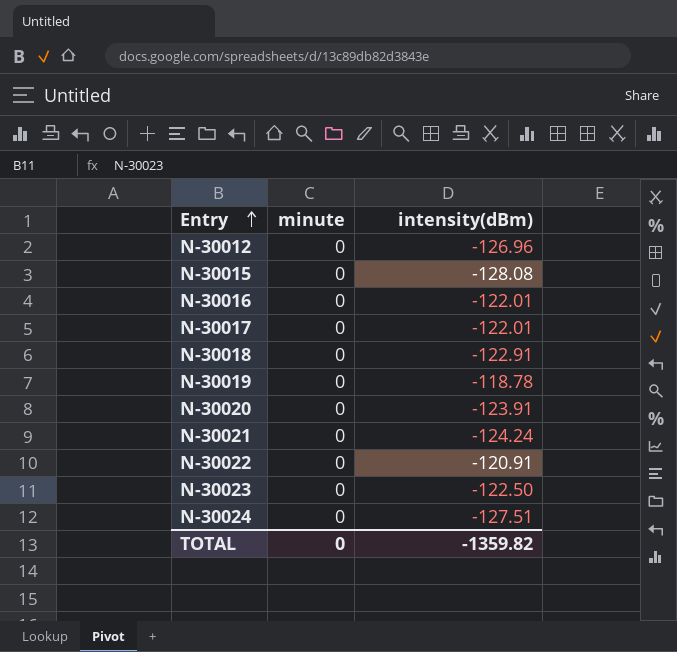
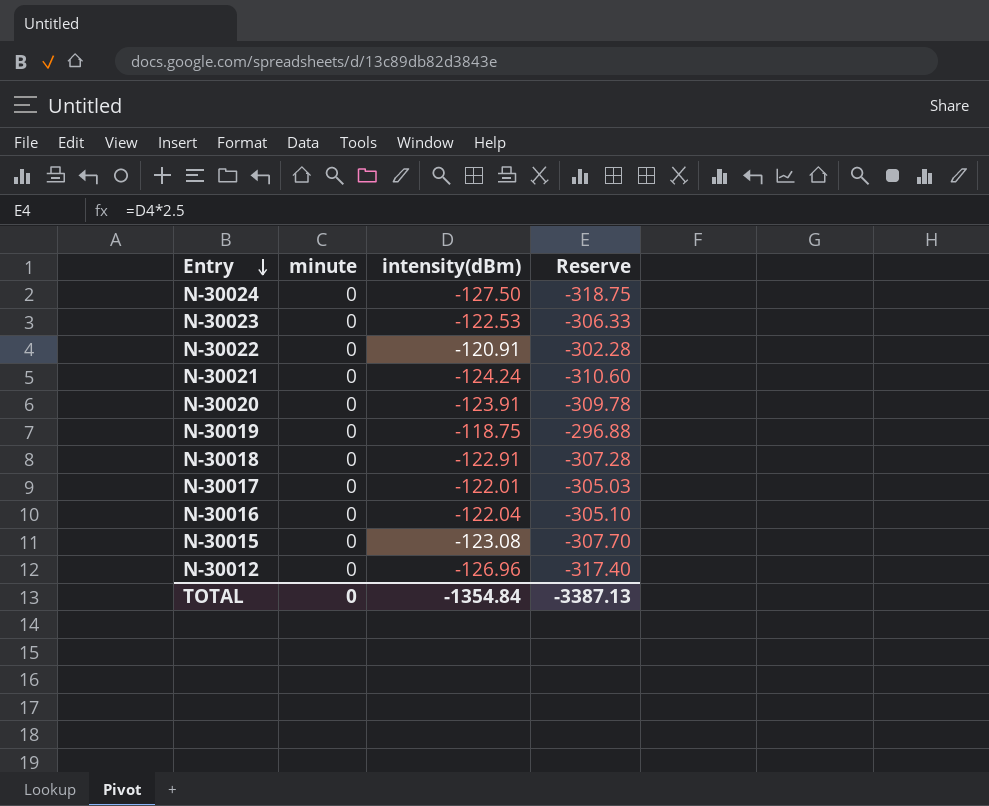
row order: Entry ascending -> Entry descending
column Reserve | formula: none -> [intensity(dBm)] * 2.5
N-30024 | intensity(dBm): -127.51 -> -127.50
N-30023 | intensity(dBm): -122.50 -> -122.53
N-30019 | intensity(dBm): -118.78 -> -118.75
N-30016 | intensity(dBm): -122.01 -> -122.04
N-30015 | intensity(dBm): -128.08 -> -123.08
TOTAL | intensity(dBm): -1359.82 -> -1354.84

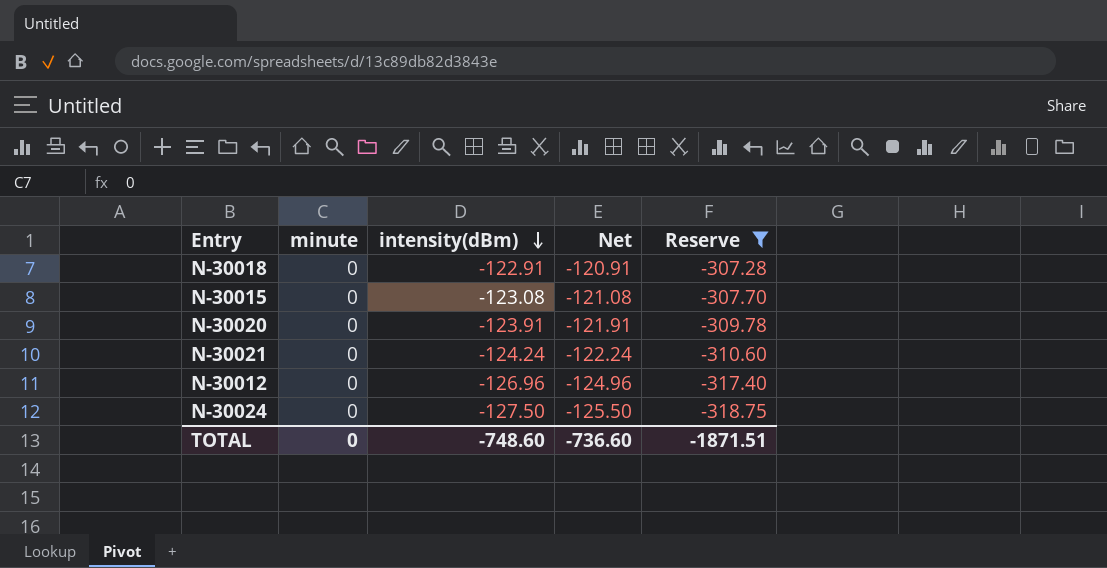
filter: none -> Reserve <= -307.28
row order: Entry descending -> intensity(dBm) descending
column Net | formula: none -> [intensity(dBm)] + 2
TOTAL | intensity(dBm): -1354.84 -> -748.60
TOTAL | Reserve: -3387.13 -> -1871.51

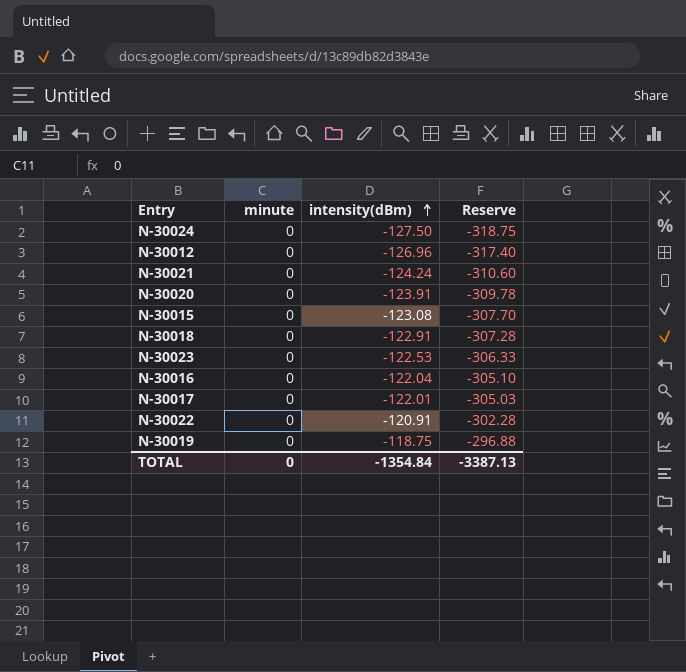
filter: Reserve <= -307.28 -> none
row order: intensity(dBm) descending -> intensity(dBm) ascending
column Net | formula: [intensity(dBm)] + 2 -> none
TOTAL | intensity(dBm): -748.60 -> -1354.84
TOTAL | Reserve: -1871.51 -> -3387.13

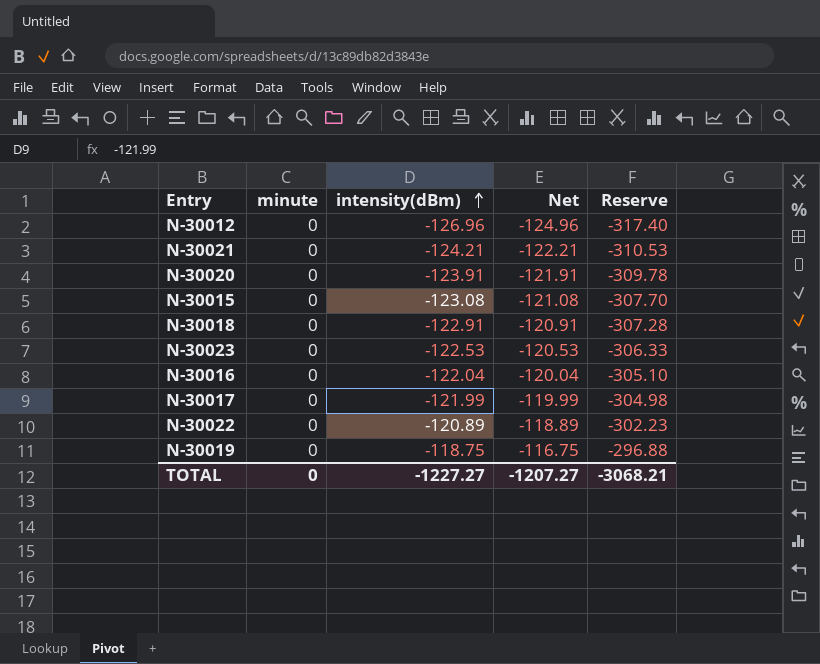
column Net | formula: none -> [intensity(dBm)] + 2
row N-30024: 0 | -127.50 | -318.75 -> none
N-30021 | intensity(dBm): -124.24 -> -124.21
N-30021 | Reserve: -310.60 -> -310.53
N-30017 | intensity(dBm): -122.01 -> -121.99
N-30017 | Reserve: -305.03 -> -304.98
N-30022 | intensity(dBm): -120.91 -> -120.89
N-30022 | Reserve: -302.28 -> -302.23
TOTAL | intensity(dBm): -1354.84 -> -1227.27
TOTAL | Reserve: -3387.13 -> -3068.21

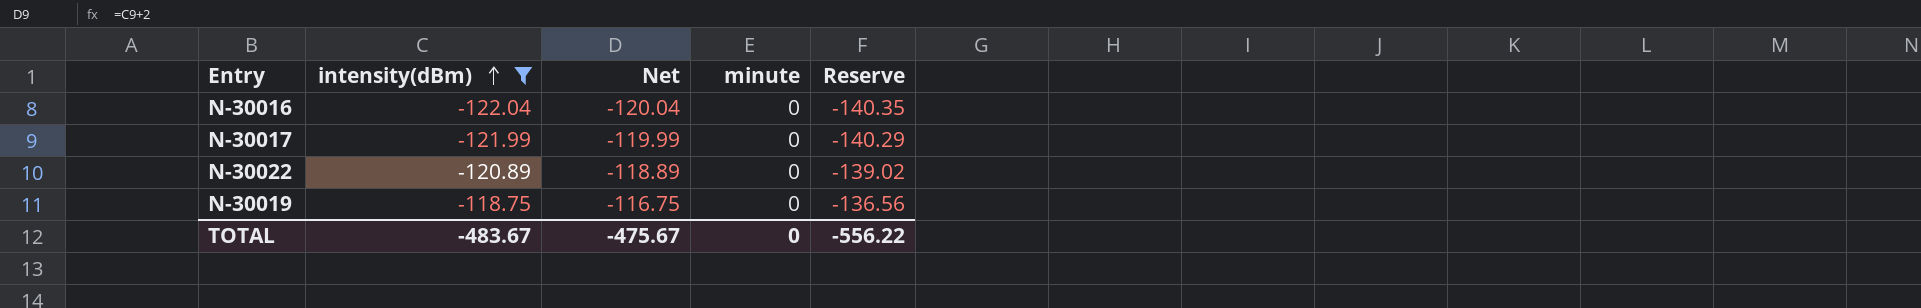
filter: none -> intensity(dBm) >= -122.04
column minute | position: 2 -> 4
column Reserve | formula: [intensity(dBm)] * 2.5 -> [intensity(dBm)] * 1.15
TOTAL | intensity(dBm): -1227.27 -> -483.67
TOTAL | Net: -1207.27 -> -475.67
TOTAL | Reserve: -3068.21 -> -556.22

